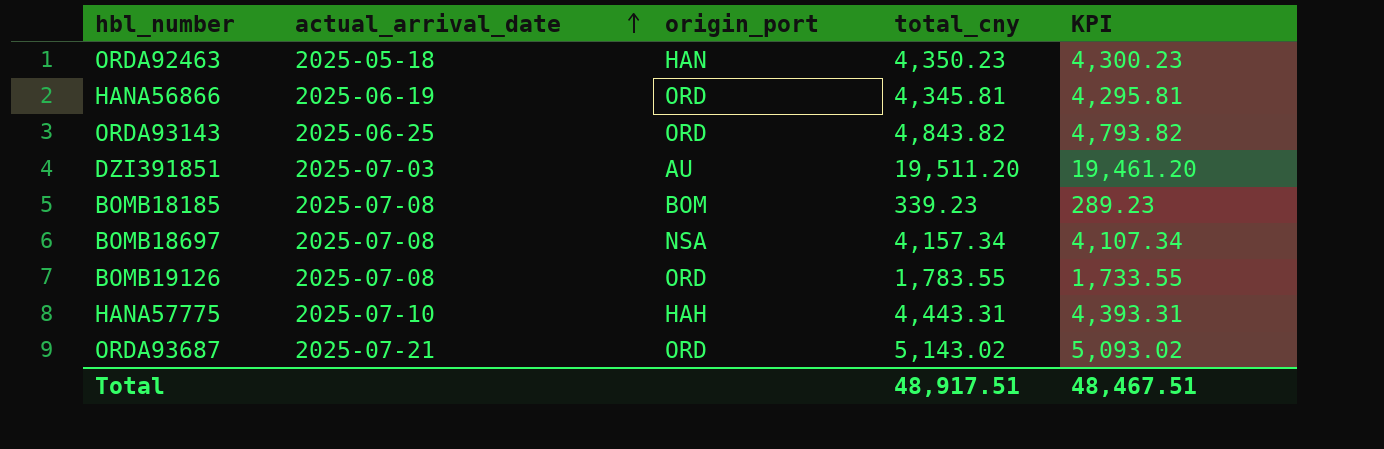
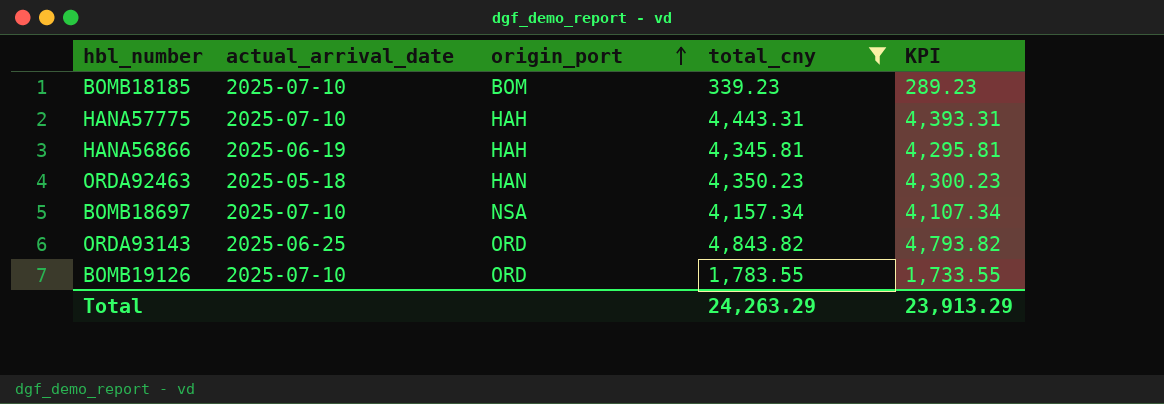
filter: none -> total_cny <= 4,843.82
row order: actual_arrival_date ascending -> origin_port ascending
BOMB18185 | actual_arrival_date: 2025-07-08 -> 2025-07-10
HANA56866 | origin_port: ORD -> HAH
BOMB18697 | actual_arrival_date: 2025-07-08 -> 2025-07-10
BOMB19126 | actual_arrival_date: 2025-07-08 -> 2025-07-10
Total | total_cny: 48,917.51 -> 24,263.29
Total | KPI: 48,467.51 -> 23,913.29

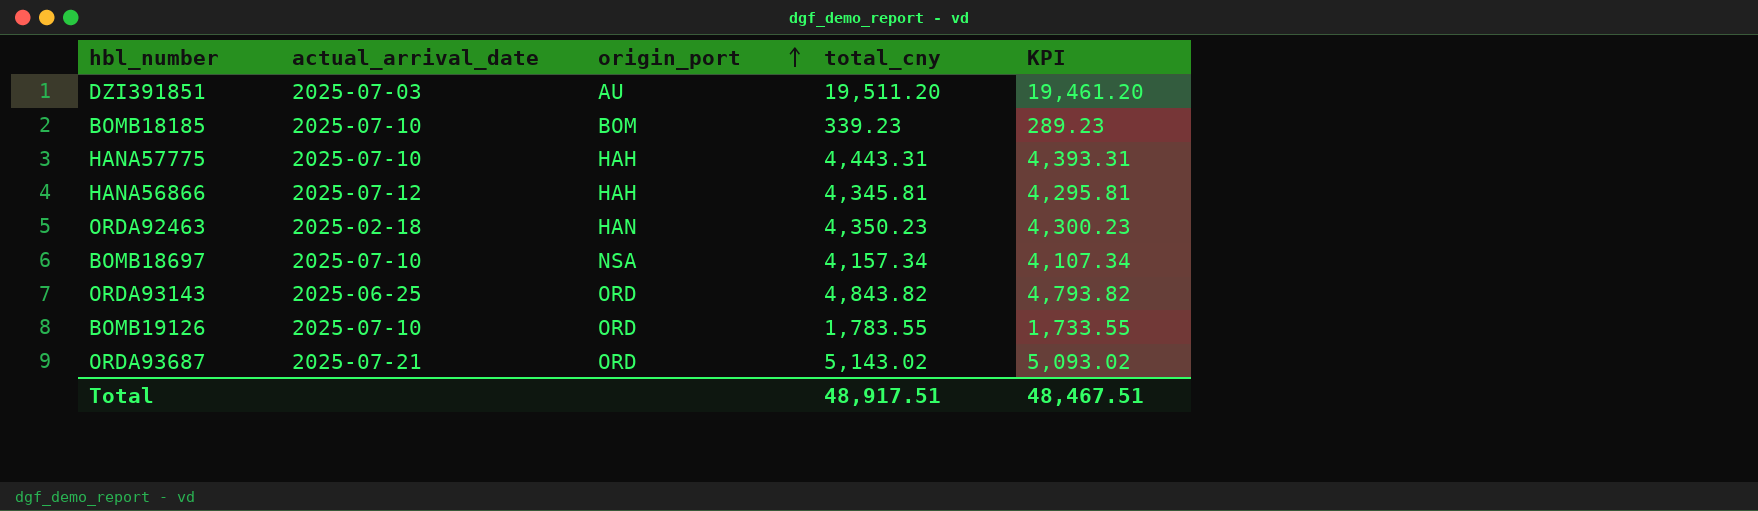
filter: total_cny <= 4,843.82 -> none
HANA56866 | actual_arrival_date: 2025-06-19 -> 2025-07-12
ORDA92463 | actual_arrival_date: 2025-05-18 -> 2025-02-18
Total | total_cny: 24,263.29 -> 48,917.51
Total | KPI: 23,913.29 -> 48,467.51

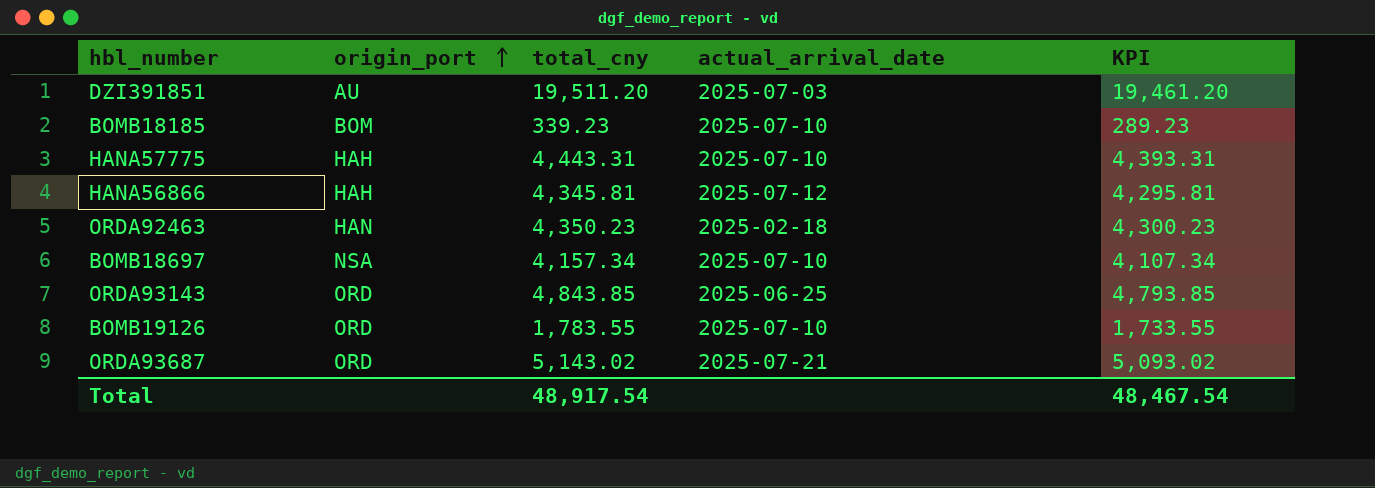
column actual_arrival_date | position: 2 -> 4
ORDA93143 | total_cny: 4,843.82 -> 4,843.85
ORDA93143 | KPI: 4,793.82 -> 4,793.85
Total | total_cny: 48,917.51 -> 48,917.54
Total | KPI: 48,467.51 -> 48,467.54

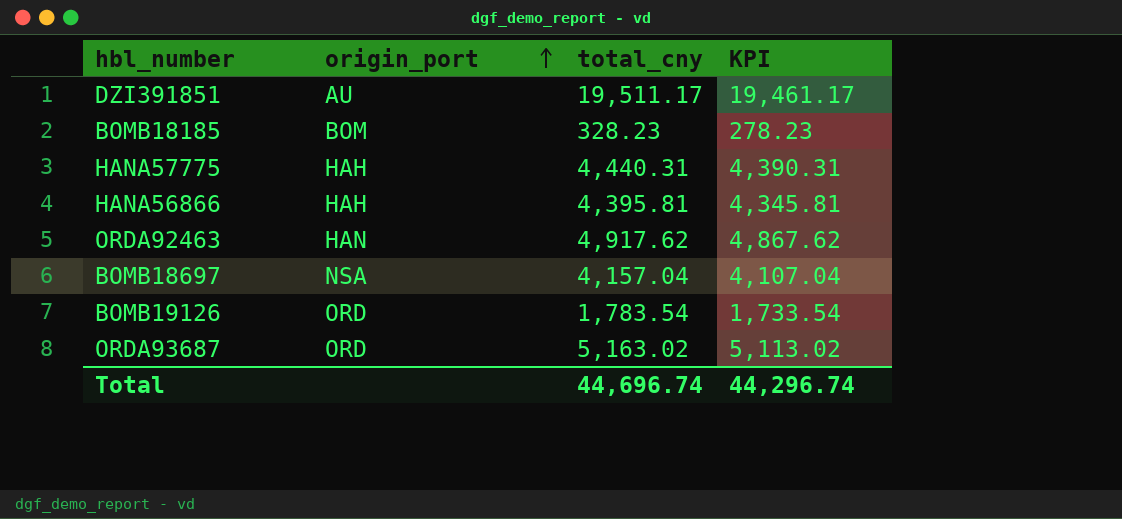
column actual_arrival_date | position: 4 -> none
row ORDA93143: ORD | 4,843.85 | 2025-06-25 | 4,793.85 -> none
DZI391851 | total_cny: 19,511.20 -> 19,511.17
DZI391851 | KPI: 19,461.20 -> 19,461.17
BOMB18185 | total_cny: 339.23 -> 328.23
BOMB18185 | KPI: 289.23 -> 278.23
HANA57775 | total_cny: 4,443.31 -> 4,440.31
HANA57775 | KPI: 4,393.31 -> 4,390.31
HANA56866 | total_cny: 4,345.81 -> 4,395.81
HANA56866 | KPI: 4,295.81 -> 4,345.81
ORDA92463 | total_cny: 4,350.23 -> 4,917.62
ORDA92463 | KPI: 4,300.23 -> 4,867.62
BOMB18697 | total_cny: 4,157.34 -> 4,157.04
BOMB18697 | KPI: 4,107.34 -> 4,107.04
BOMB19126 | total_cny: 1,783.55 -> 1,783.54
BOMB19126 | KPI: 1,733.55 -> 1,733.54
ORDA93687 | total_cny: 5,143.02 -> 5,163.02
ORDA93687 | KPI: 5,093.02 -> 5,113.02
Total | total_cny: 48,917.54 -> 44,696.74
Total | KPI: 48,467.54 -> 44,296.74

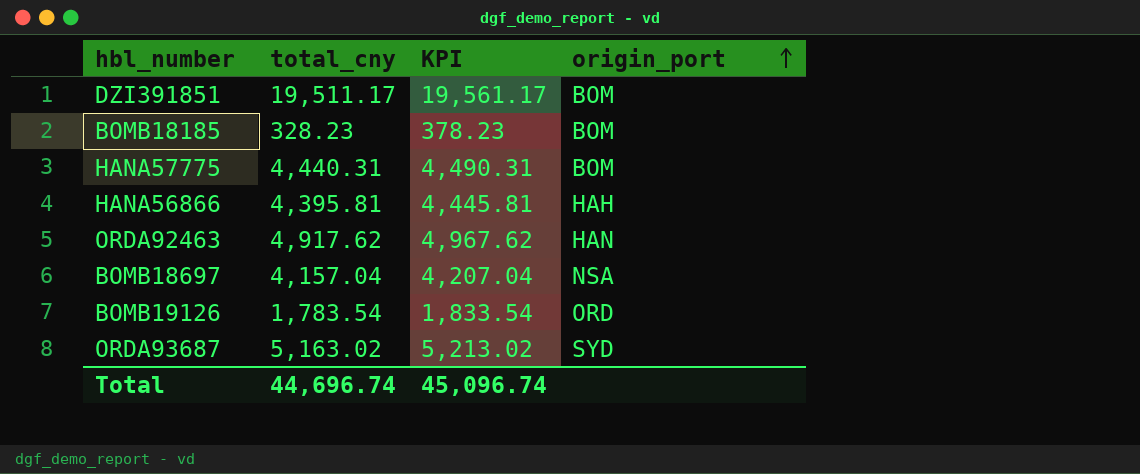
column KPI | formula: [total_cny] - 50 -> [total_cny] + 50
column origin_port | position: 2 -> 4
DZI391851 | origin_port: AU -> BOM
HANA57775 | origin_port: HAH -> BOM
ORDA93687 | origin_port: ORD -> SYD
Total | KPI: 44,296.74 -> 45,096.74

